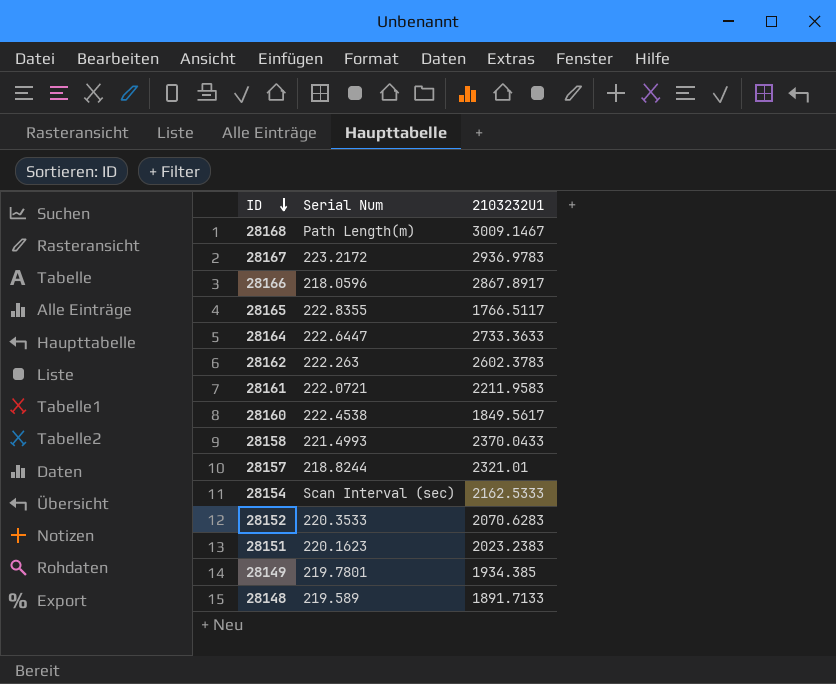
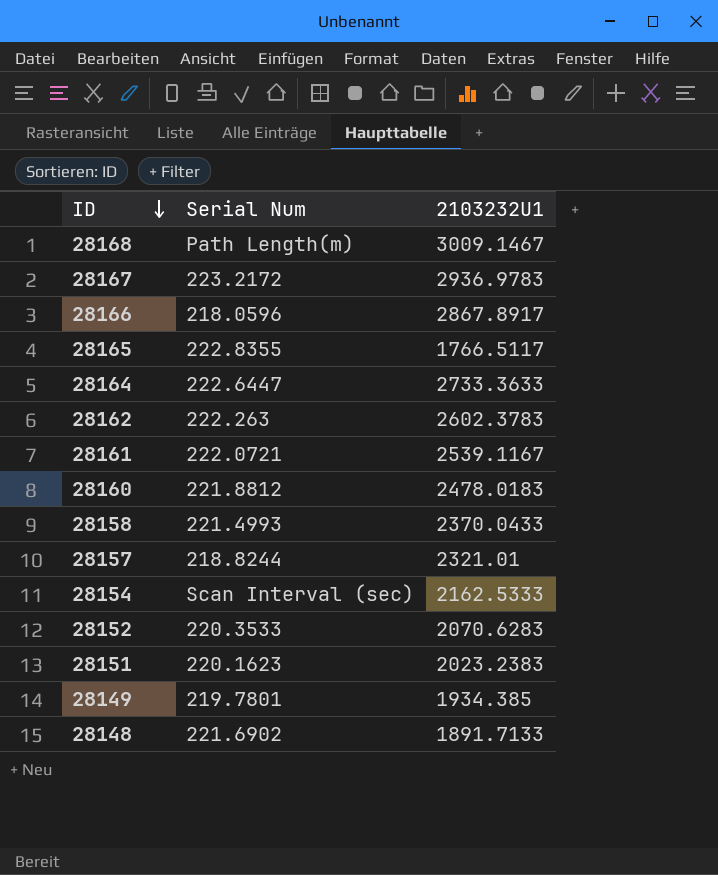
28161 | 2103232U1: 2211.9583 -> 2539.1167
28160 | Serial Num: 222.4538 -> 221.8812
28160 | 2103232U1: 1849.5617 -> 2478.0183
28148 | Serial Num: 219.589 -> 221.6902

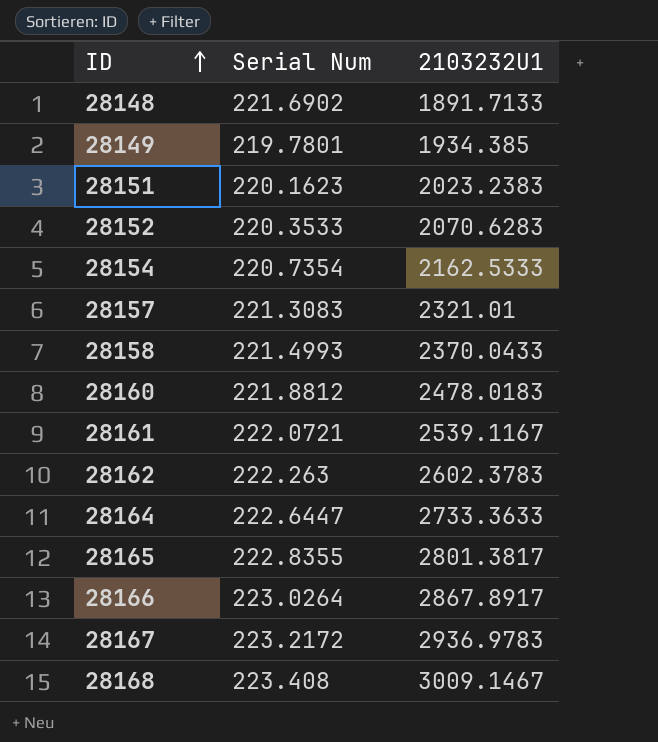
row order: ID descending -> ID ascending
28154 | Serial Num: Scan Interval (sec) -> 220.7354
28157 | Serial Num: 218.8244 -> 221.3083
28165 | 2103232U1: 1766.5117 -> 2801.3817
28166 | Serial Num: 218.0596 -> 223.0264
28168 | Serial Num: Path Length(m) -> 223.408

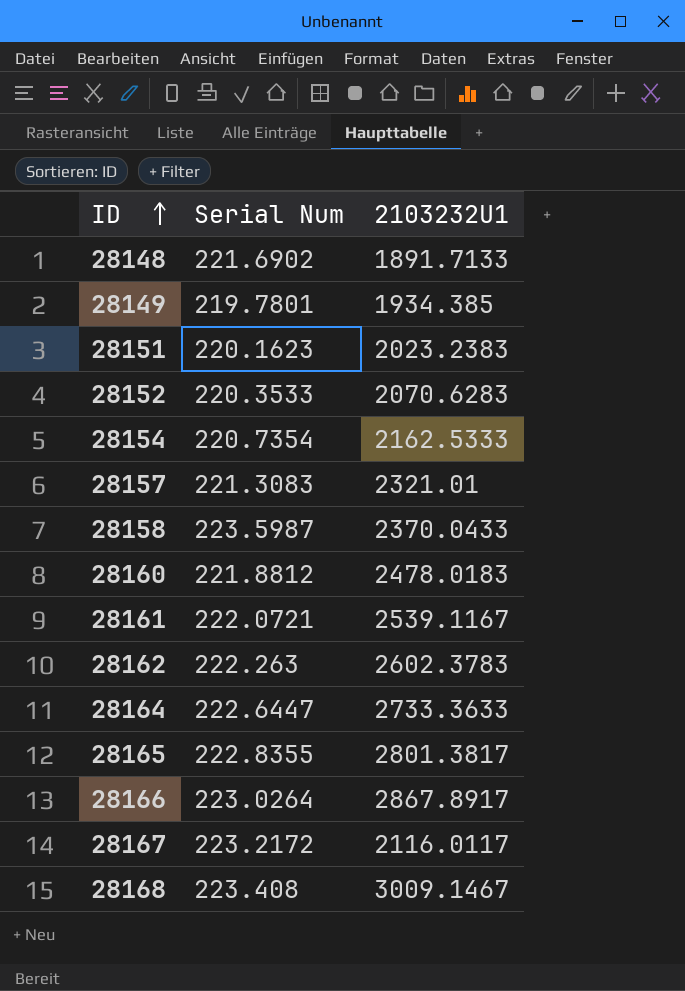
28158 | Serial Num: 221.4993 -> 223.5987
28167 | 2103232U1: 2936.9783 -> 2116.0117

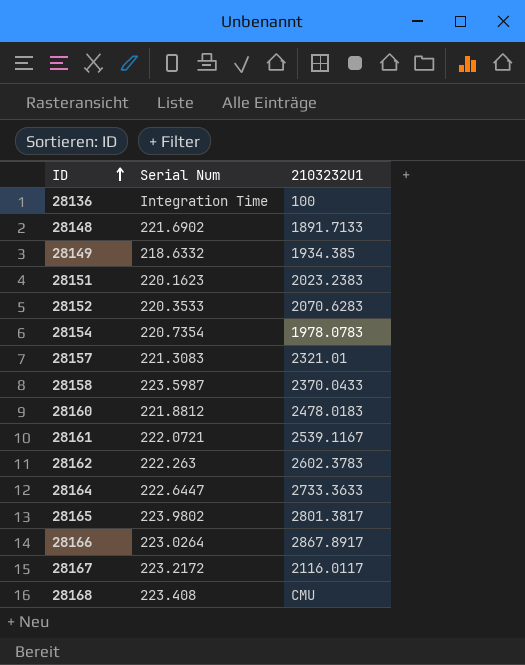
row 28136: none -> Integration Time | 100
28149 | Serial Num: 219.7801 -> 218.6332
28154 | 2103232U1: 2162.5333 -> 1978.0783
28165 | Serial Num: 222.8355 -> 223.9802
28168 | 2103232U1: 3009.1467 -> CMU

